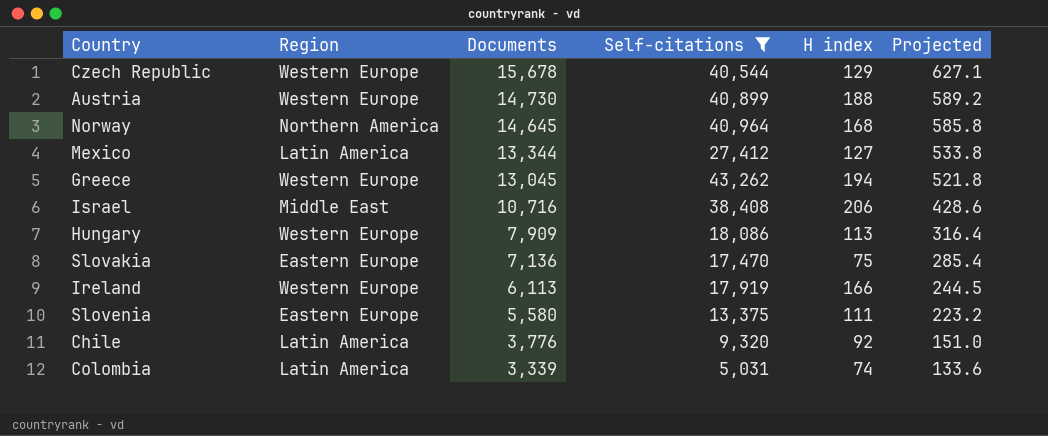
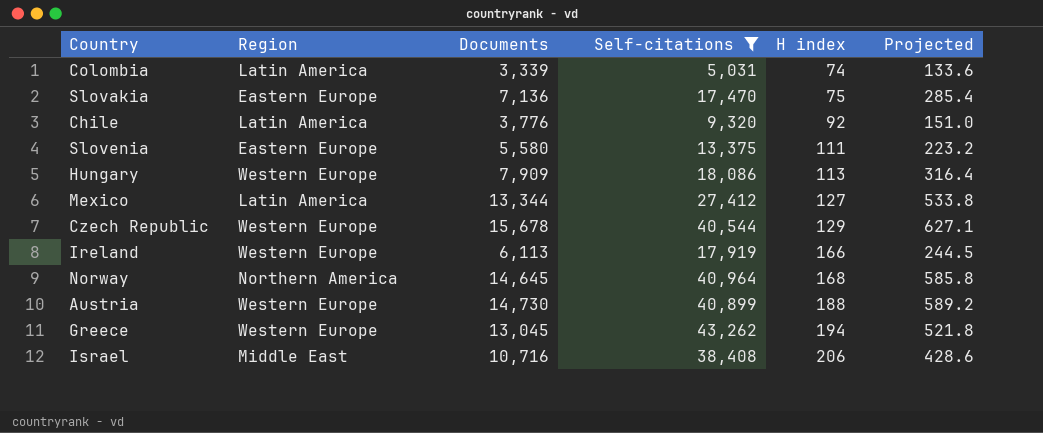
row order: Documents descending -> H index ascending

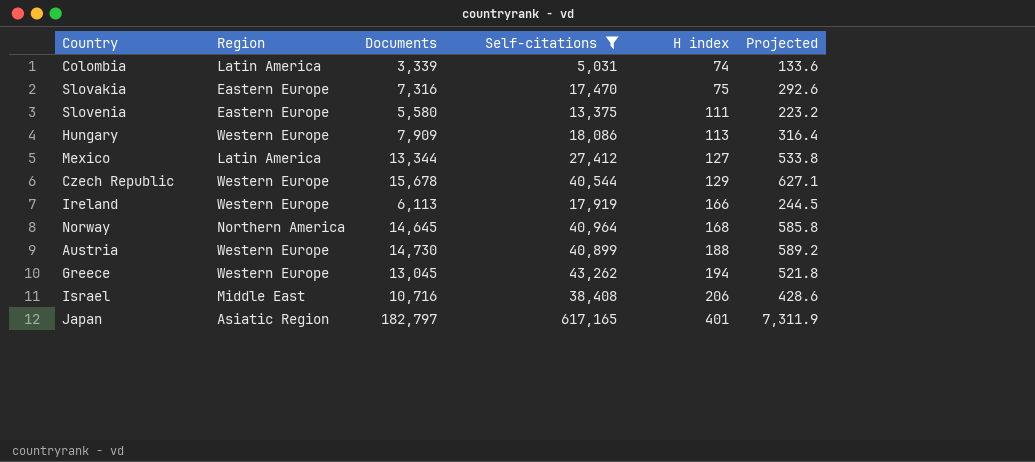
row Chile: Latin America | 3,776 | 9,320 | 92 | 151.0 -> none
Slovakia | Documents: 7,136 -> 7,316
Slovakia | Projected: 285.4 -> 292.6
row Japan: none -> Asiatic Region | 182,797 | 617,165 | 401 | 7,311.9

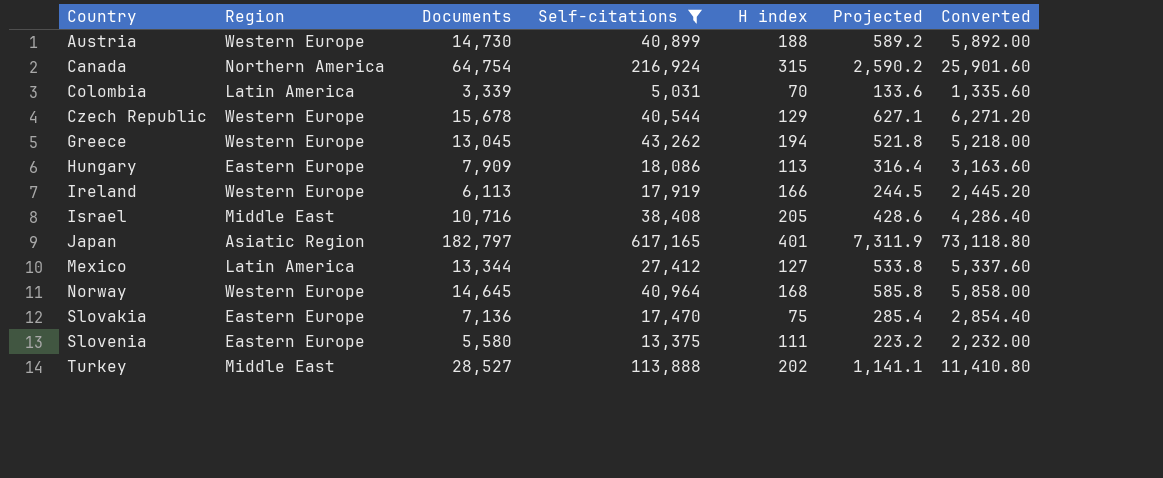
row order: H index ascending -> Country ascending
column Converted | formula: none -> [Documents] * 0.4
row Canada: none -> Northern America | 64,754 | 216,924 | 315 | 2,590.2 | 25,901.60
Colombia | H index: 74 -> 70
Hungary | Region: Western Europe -> Eastern Europe
Israel | H index: 206 -> 205
Norway | Region: Northern America -> Western Europe
Slovakia | Documents: 7,316 -> 7,136
Slovakia | Projected: 292.6 -> 285.4
row Turkey: none -> Middle East | 28,527 | 113,888 | 202 | 1,141.1 | 11,410.80

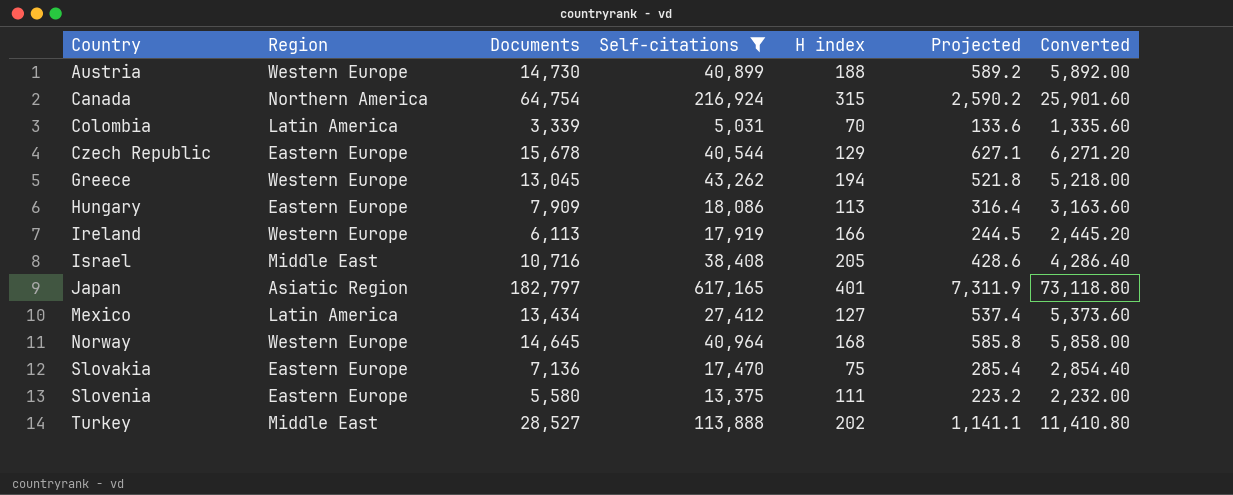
Czech Republic | Region: Western Europe -> Eastern Europe
Mexico | Documents: 13,344 -> 13,434
Mexico | Projected: 533.8 -> 537.4
Mexico | Converted: 5,337.60 -> 5,373.60

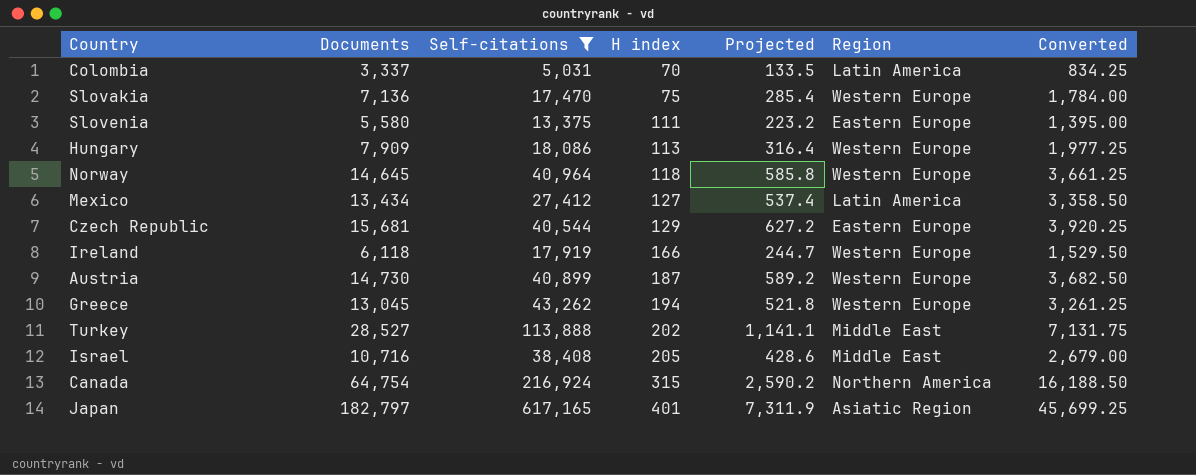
row order: Country ascending -> H index ascending
column Region | position: 2 -> 6
column Converted | formula: [Documents] * 0.4 -> [Documents] * 0.25
Colombia | Documents: 3,339 -> 3,337
Colombia | Projected: 133.6 -> 133.5
Slovakia | Region: Eastern Europe -> Western Europe
Hungary | Region: Eastern Europe -> Western Europe
Norway | H index: 168 -> 118
Czech Republic | Documents: 15,678 -> 15,681
Czech Republic | Projected: 627.1 -> 627.2
Ireland | Documents: 6,113 -> 6,118
Ireland | Projected: 244.5 -> 244.7
Austria | H index: 188 -> 187

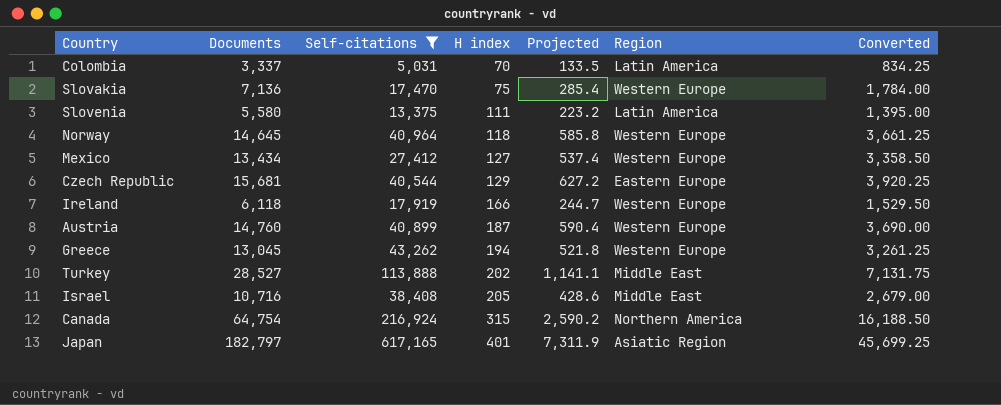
row Hungary: 7,909 | 18,086 | 113 | 316.4 | Western Europe | 1,977.25 -> none
Slovenia | Region: Eastern Europe -> Latin America
Mexico | Region: Latin America -> Western Europe
Austria | Documents: 14,730 -> 14,760
Austria | Projected: 589.2 -> 590.4
Austria | Converted: 3,682.50 -> 3,690.00

